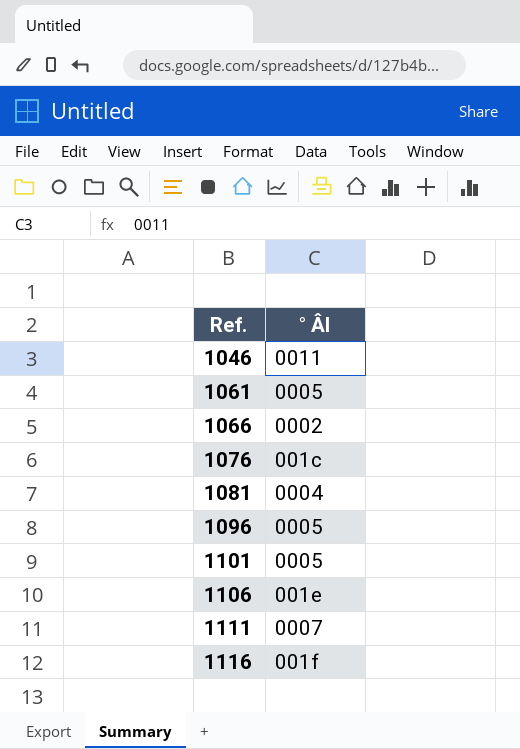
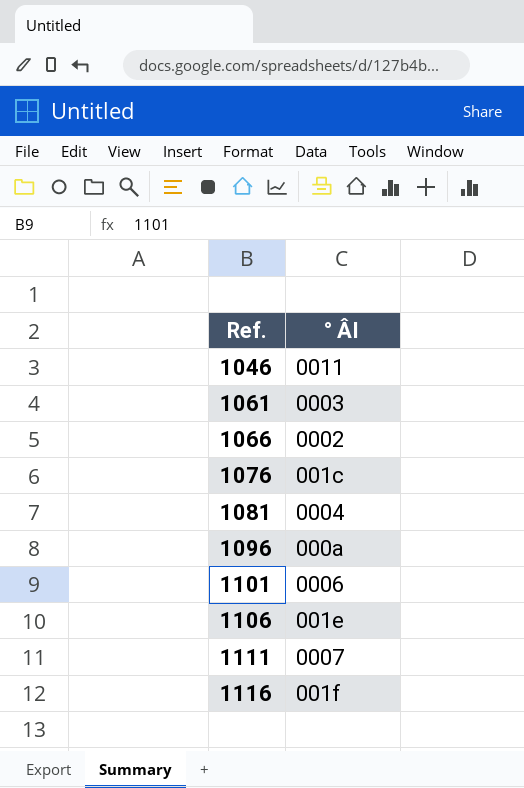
1061 | ° ÂI: 0005 -> 0003
1096 | ° ÂI: 0005 -> 000a
1101 | ° ÂI: 0005 -> 0006

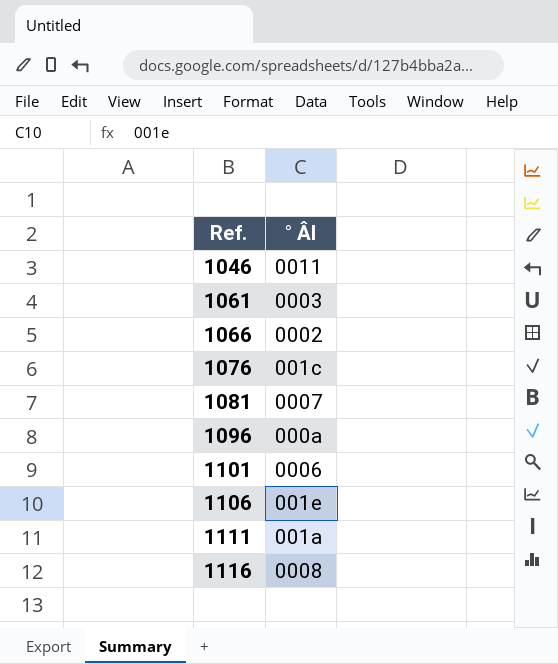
1081 | ° ÂI: 0004 -> 0007
1111 | ° ÂI: 0007 -> 001a
1116 | ° ÂI: 001f -> 0008

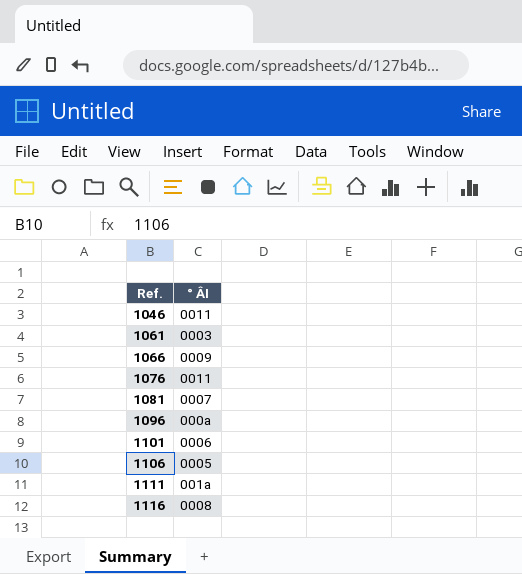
1066 | ° ÂI: 0002 -> 0009
1076 | ° ÂI: 001c -> 0011
1106 | ° ÂI: 001e -> 0005

